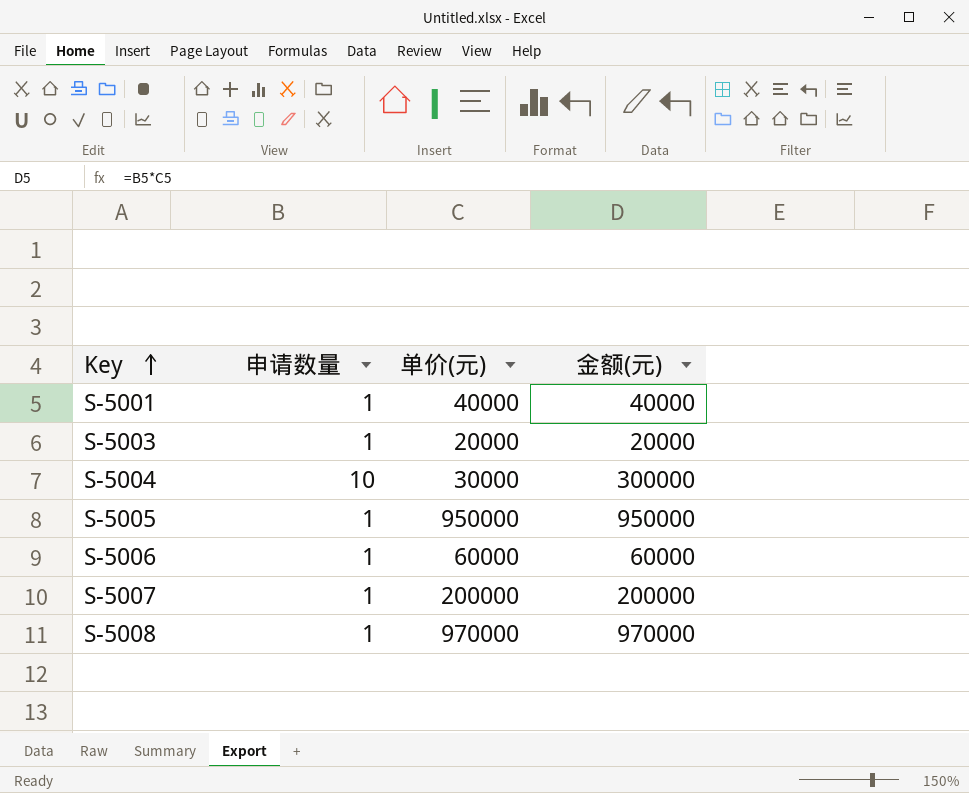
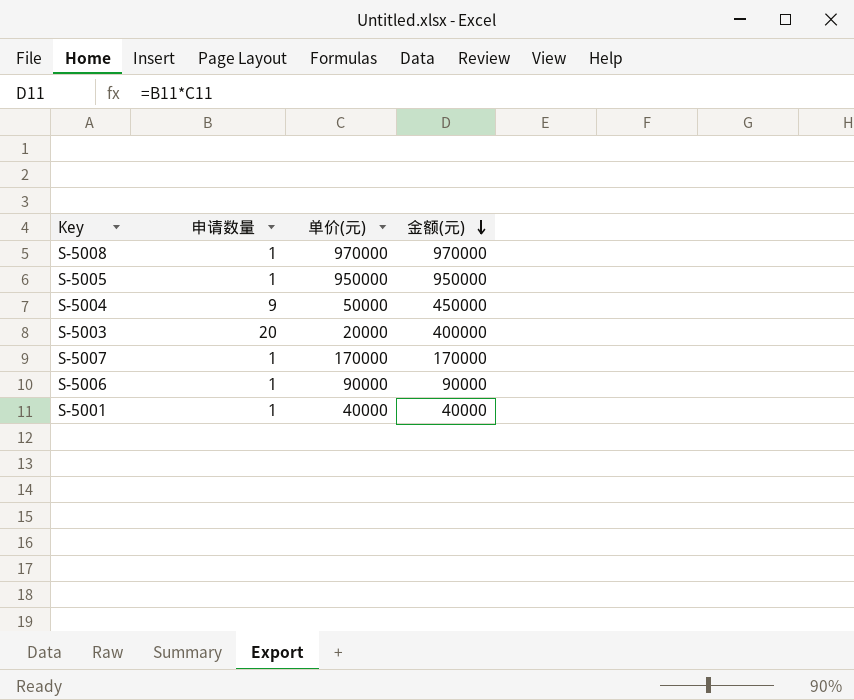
row order: Key ascending -> 金额(元) descending
S-5004 | 申请数量: 10 -> 9
S-5004 | 单价(元): 30000 -> 50000
S-5004 | 金额(元): 300000 -> 450000
S-5003 | 申请数量: 1 -> 20
S-5003 | 金额(元): 20000 -> 400000
S-5007 | 单价(元): 200000 -> 170000
S-5007 | 金额(元): 200000 -> 170000
S-5006 | 单价(元): 60000 -> 90000
S-5006 | 金额(元): 60000 -> 90000

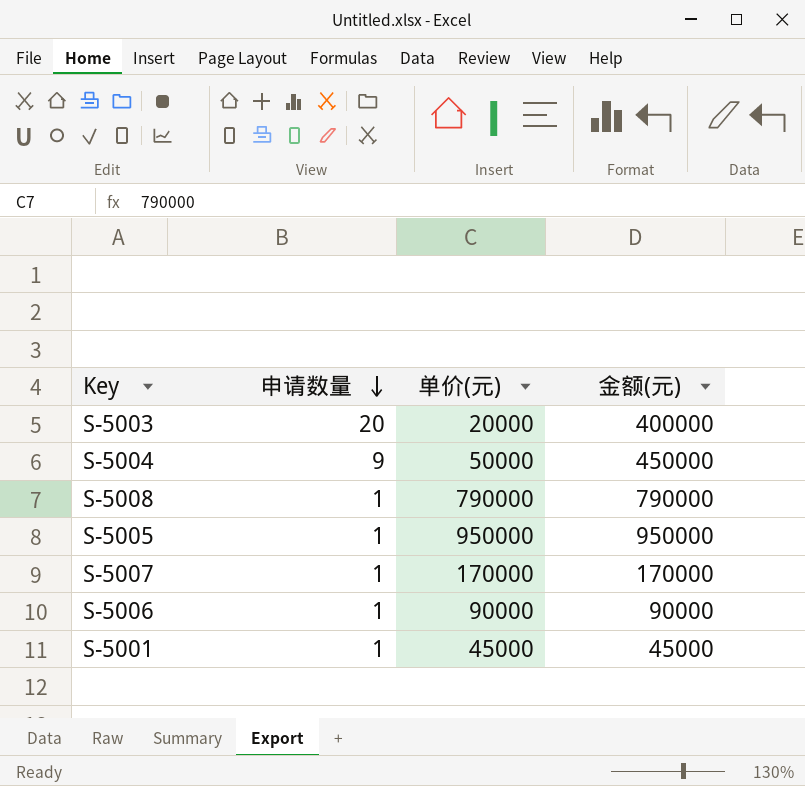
row order: 金额(元) descending -> 申请数量 descending
S-5008 | 单价(元): 970000 -> 790000
S-5008 | 金额(元): 970000 -> 790000
S-5001 | 单价(元): 40000 -> 45000
S-5001 | 金额(元): 40000 -> 45000

